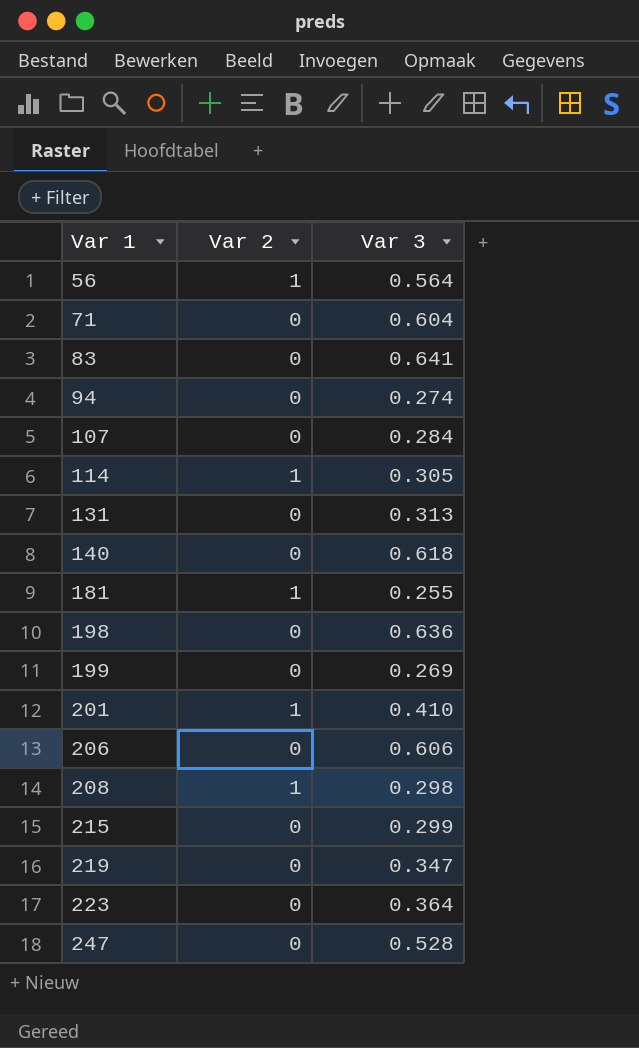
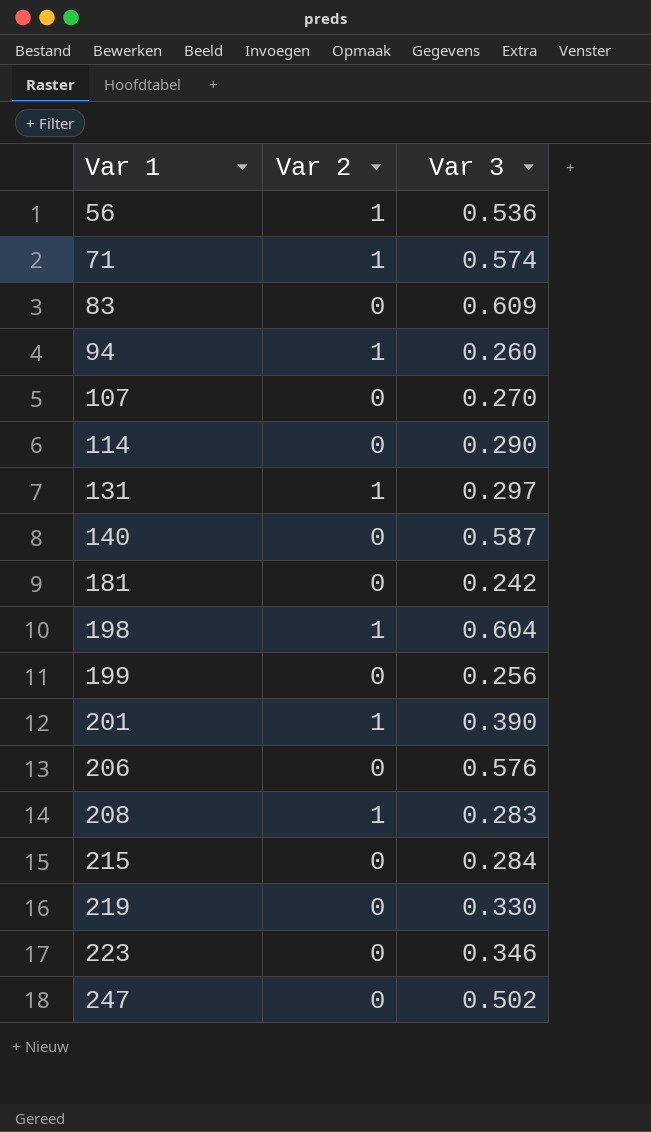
56 | Var 3: 0.564 -> 0.536
71 | Var 2: 0 -> 1
71 | Var 3: 0.604 -> 0.574
83 | Var 3: 0.641 -> 0.609
94 | Var 2: 0 -> 1
94 | Var 3: 0.274 -> 0.260
107 | Var 3: 0.284 -> 0.270
114 | Var 2: 1 -> 0
114 | Var 3: 0.305 -> 0.290
131 | Var 2: 0 -> 1
131 | Var 3: 0.313 -> 0.297
140 | Var 3: 0.618 -> 0.587
181 | Var 2: 1 -> 0
181 | Var 3: 0.255 -> 0.242
198 | Var 2: 0 -> 1
198 | Var 3: 0.636 -> 0.604
199 | Var 3: 0.269 -> 0.256
201 | Var 3: 0.410 -> 0.390
206 | Var 3: 0.606 -> 0.576
208 | Var 3: 0.298 -> 0.283
215 | Var 3: 0.299 -> 0.284
219 | Var 3: 0.347 -> 0.330
223 | Var 3: 0.364 -> 0.346
247 | Var 3: 0.528 -> 0.502

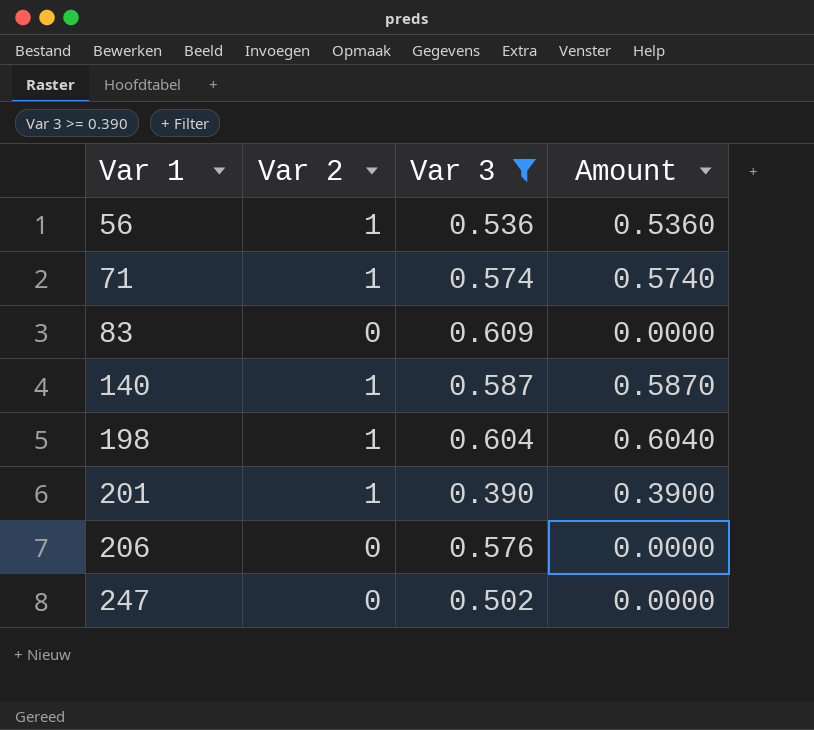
filter: none -> Var 3 >= 0.390
column Amount | formula: none -> [Var 2] * [Var 3]
140 | Var 2: 0 -> 1

